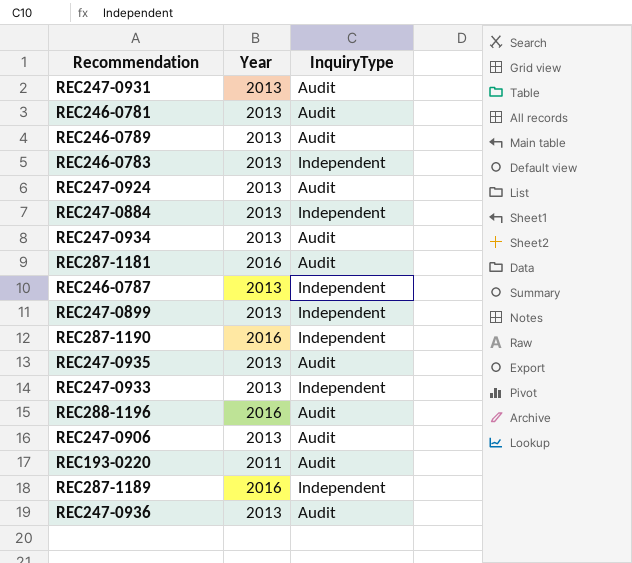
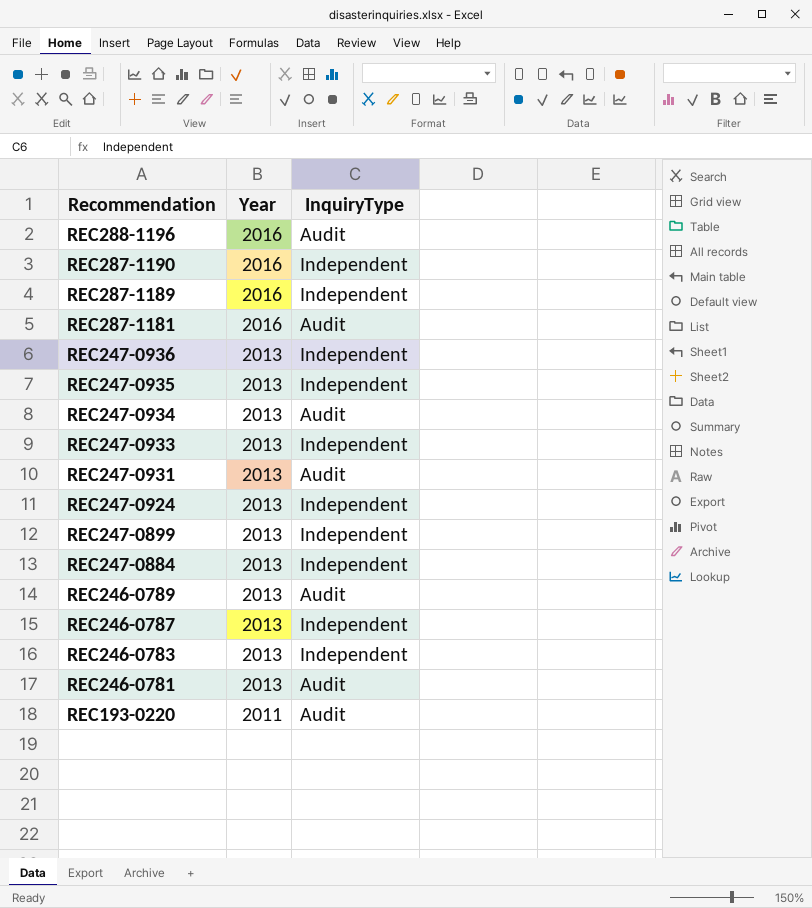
row order: none -> Recommendation descending
row REC247-0906: 2013 | Audit -> none
REC247-0936 | InquiryType: Audit -> Independent
REC247-0935 | InquiryType: Audit -> Independent
REC247-0924 | InquiryType: Audit -> Independent

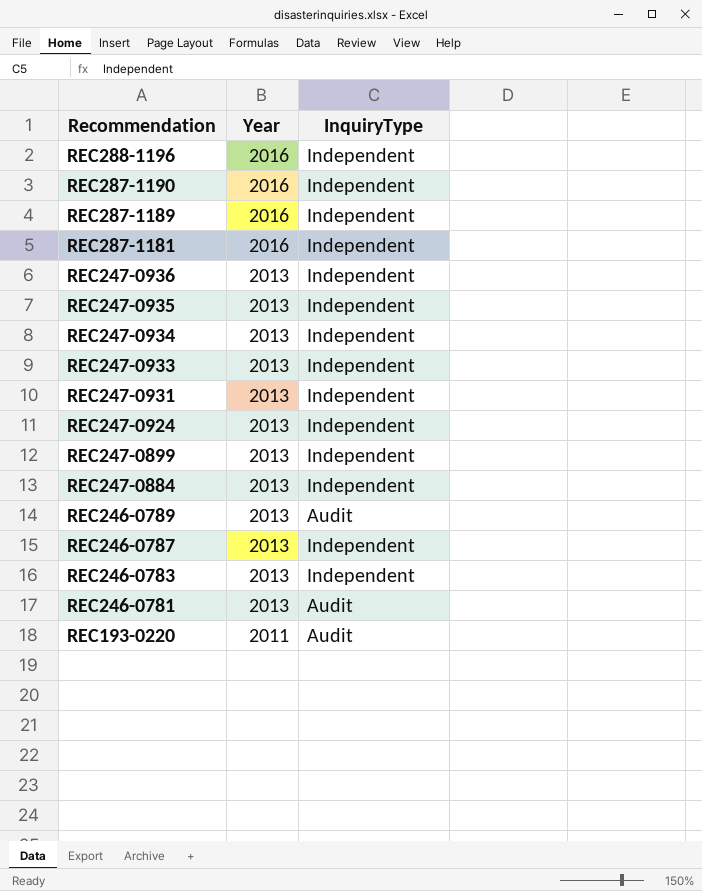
REC288-1196 | InquiryType: Audit -> Independent
REC287-1181 | InquiryType: Audit -> Independent
REC247-0934 | InquiryType: Audit -> Independent
REC247-0931 | InquiryType: Audit -> Independent

